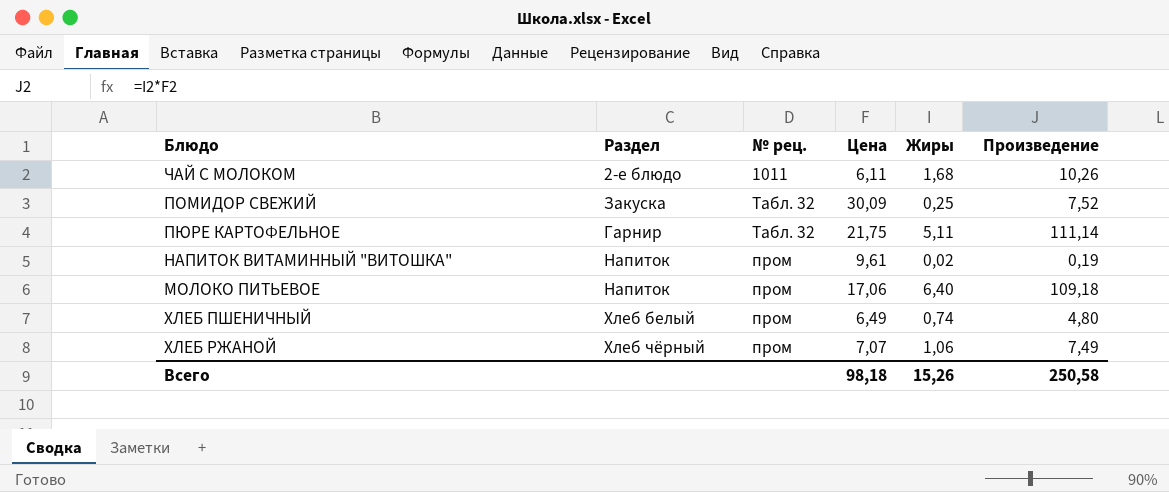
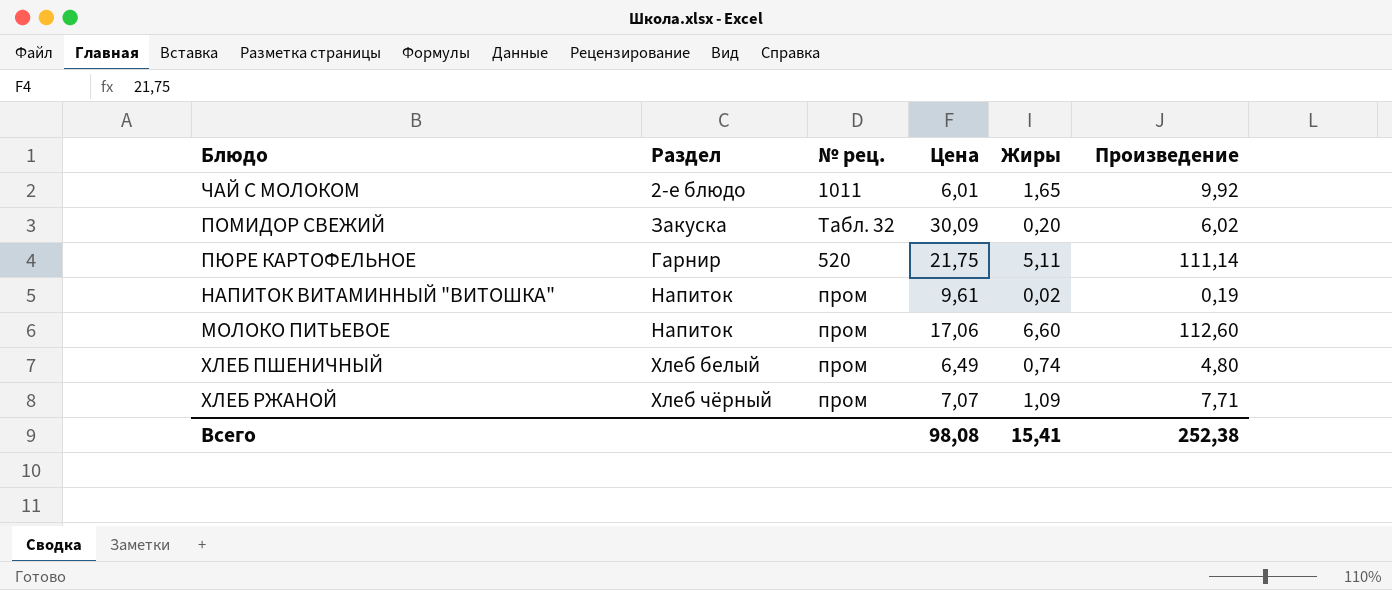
ЧАЙ С МОЛОКОМ | Цена: 6,11 -> 6,01
ЧАЙ С МОЛОКОМ | Жиры: 1,68 -> 1,65
ЧАЙ С МОЛОКОМ | Произведение: 10,26 -> 9,92
ПОМИДОР СВЕЖИЙ | Жиры: 0,25 -> 0,20
ПОМИДОР СВЕЖИЙ | Произведение: 7,52 -> 6,02
ПЮРЕ КАРТОФЕЛЬНОЕ | № рец.: Табл. 32 -> 520
МОЛОКО ПИТЬЕВОЕ | Жиры: 6,40 -> 6,60
МОЛОКО ПИТЬЕВОЕ | Произведение: 109,18 -> 112,60
ХЛЕБ РЖАНОЙ | Жиры: 1,06 -> 1,09
ХЛЕБ РЖАНОЙ | Произведение: 7,49 -> 7,71
Всего | Цена: 98,18 -> 98,08
Всего | Жиры: 15,26 -> 15,41
Всего | Произведение: 250,58 -> 252,38

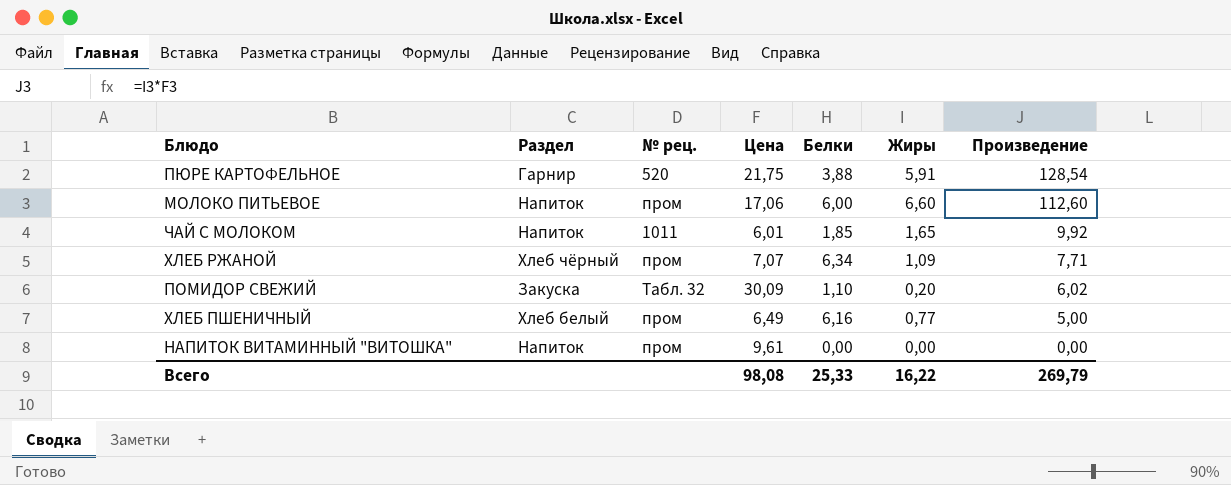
row order: none -> Произведение descending
column Белки | position: none -> 5
ПЮРЕ КАРТОФЕЛЬНОЕ | Жиры: 5,11 -> 5,91
ПЮРЕ КАРТОФЕЛЬНОЕ | Произведение: 111,14 -> 128,54
ЧАЙ С МОЛОКОМ | Раздел: 2-е блюдо -> Напиток
ХЛЕБ ПШЕНИЧНЫЙ | Жиры: 0,74 -> 0,77
ХЛЕБ ПШЕНИЧНЫЙ | Произведение: 4,80 -> 5,00
НАПИТОК ВИТАМИННЫЙ "ВИТОШКА" | Жиры: 0,02 -> 0,00
НАПИТОК ВИТАМИННЫЙ "ВИТОШКА" | Произведение: 0,19 -> 0,00
Всего | Жиры: 15,41 -> 16,22
Всего | Произведение: 252,38 -> 269,79

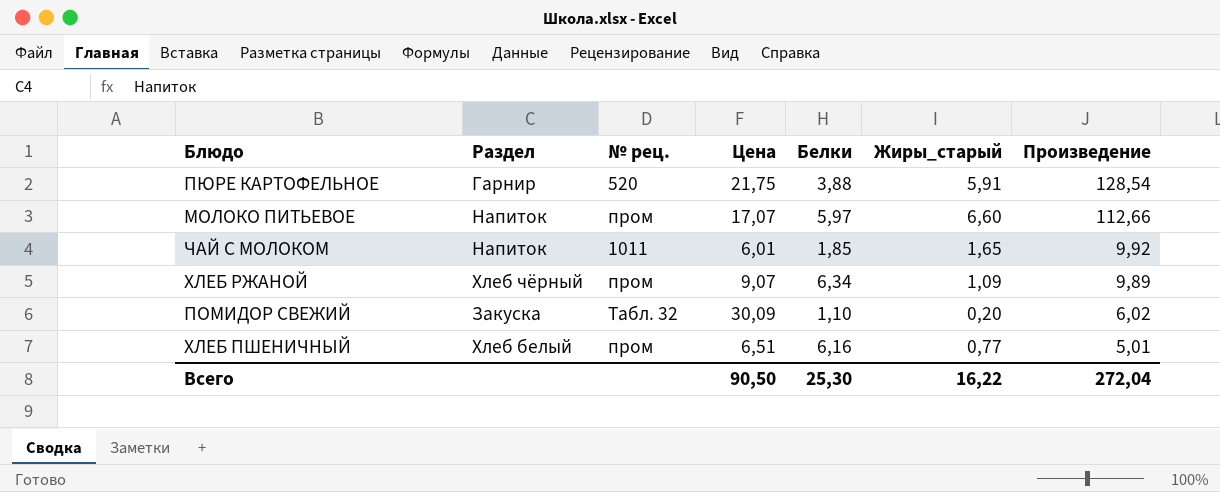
column name: Жиры -> Жиры_старый
row НАПИТОК ВИТАМИННЫЙ "ВИТОШКА": Напиток | пром | 9,61 | 0,00 | 0,00 | 0,00 -> none
МОЛОКО ПИТЬЕВОЕ | Цена: 17,06 -> 17,07
МОЛОКО ПИТЬЕВОЕ | Белки: 6,00 -> 5,97
МОЛОКО ПИТЬЕВОЕ | Произведение: 112,60 -> 112,66
ХЛЕБ РЖАНОЙ | Цена: 7,07 -> 9,07
ХЛЕБ РЖАНОЙ | Произведение: 7,71 -> 9,89
ХЛЕБ ПШЕНИЧНЫЙ | Цена: 6,49 -> 6,51
ХЛЕБ ПШЕНИЧНЫЙ | Произведение: 5,00 -> 5,01
Всего | Цена: 98,08 -> 90,50
Всего | Белки: 25,33 -> 25,30
Всего | Произведение: 269,79 -> 272,04

